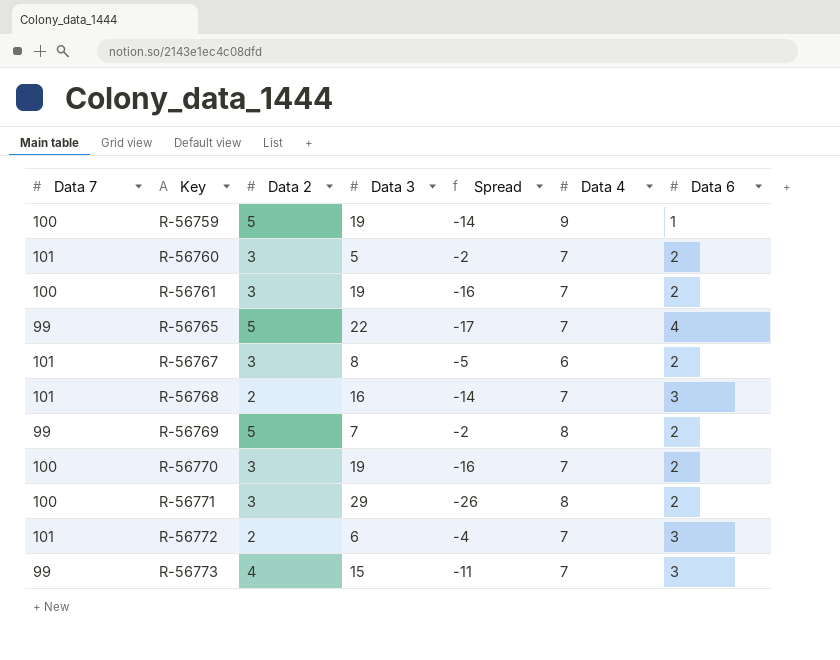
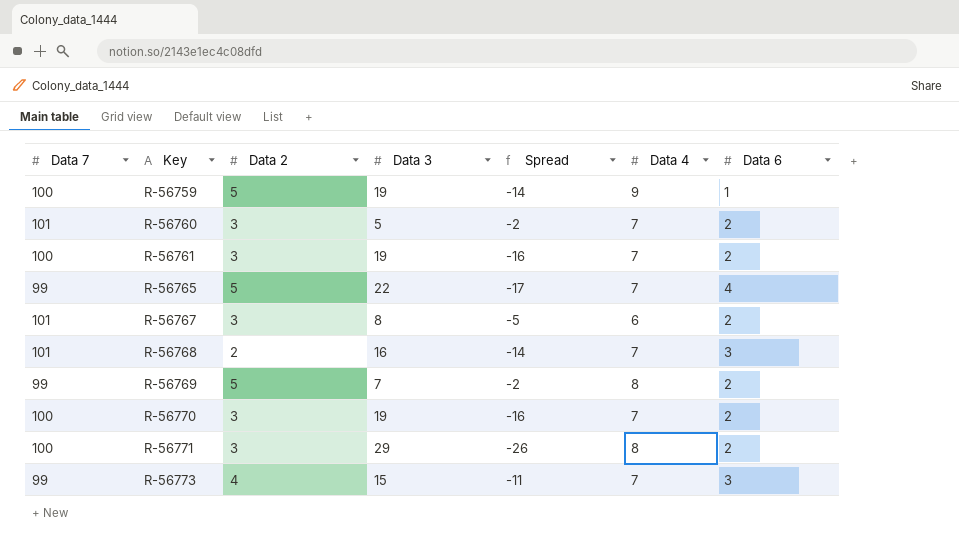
row R-56772: 101 | 2 | 6 | -4 | 7 | 3 -> none

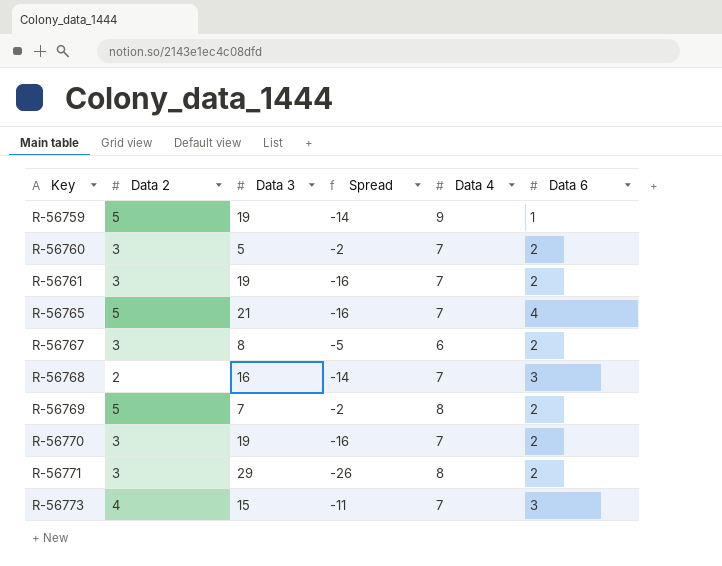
column Data 7 | position: 1 -> none
R-56765 | Data 3: 22 -> 21
R-56765 | Spread: -17 -> -16

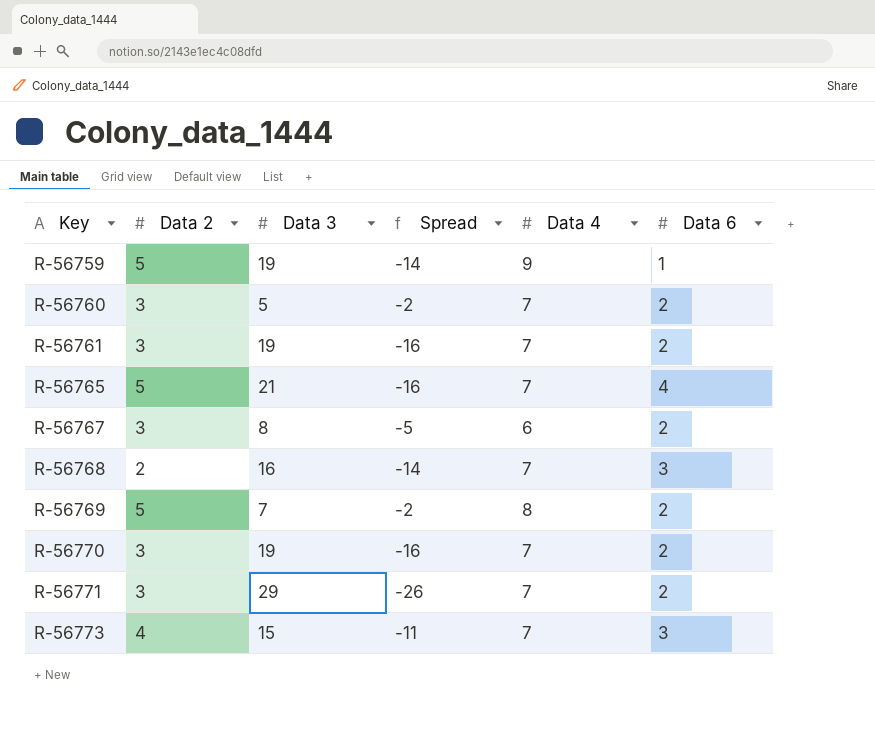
R-56771 | Data 4: 8 -> 7

